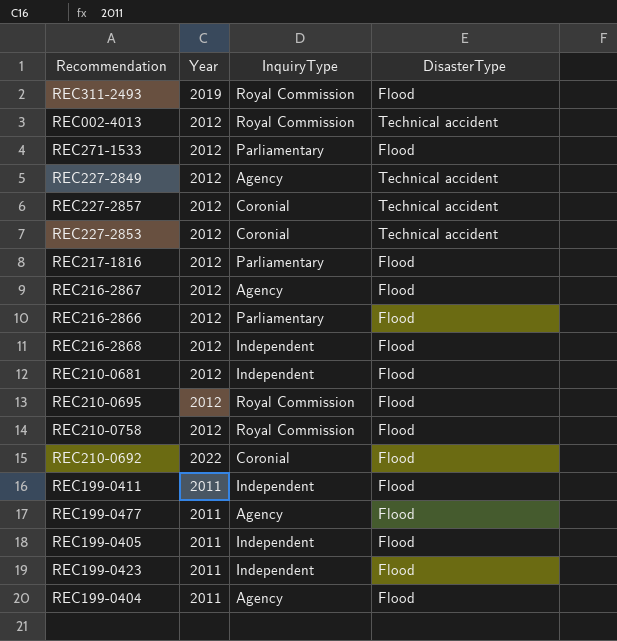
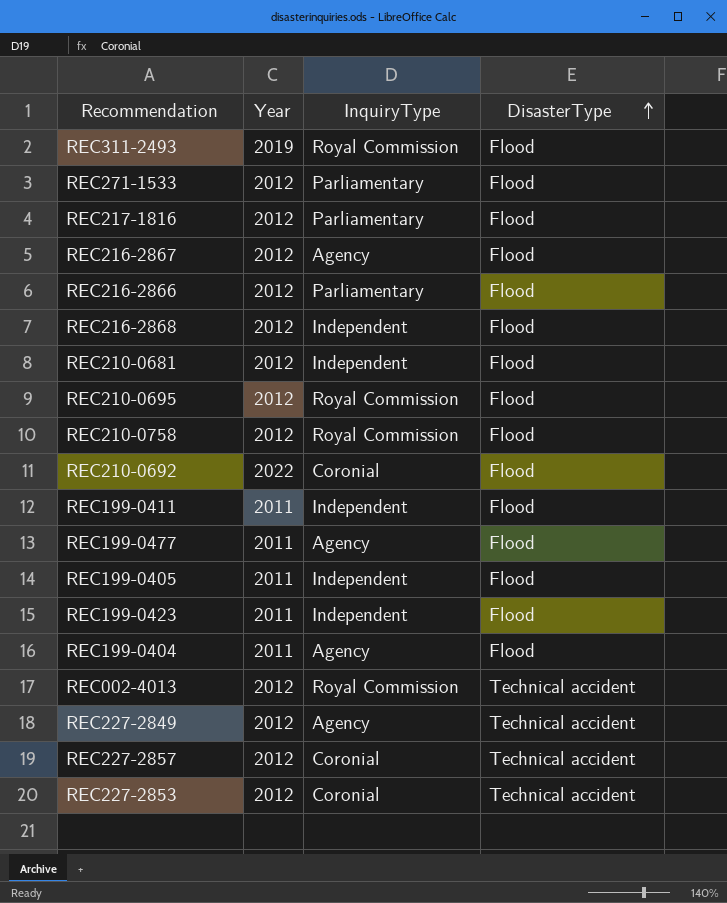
row order: none -> DisasterType ascending

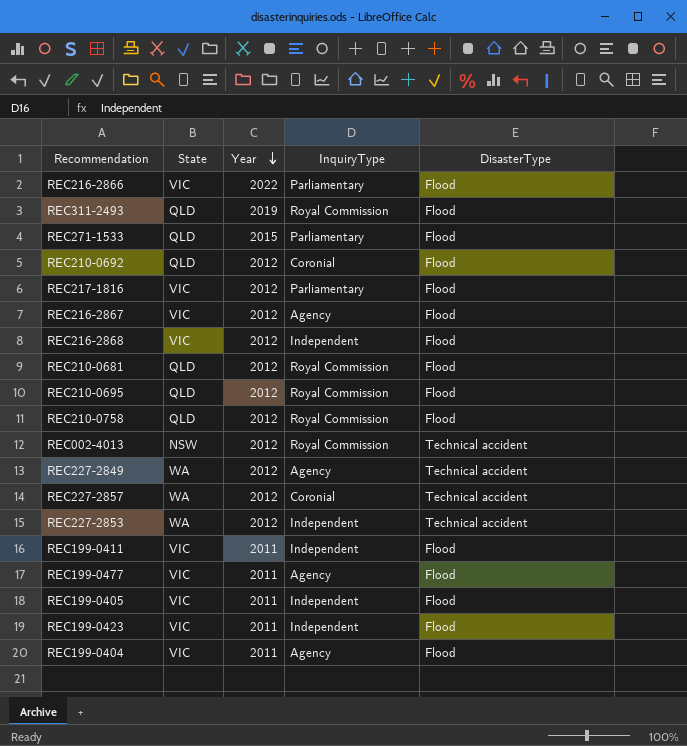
row order: DisasterType ascending -> Year descending
column State | position: none -> 2
REC216-2866 | Year: 2012 -> 2022
REC271-1533 | Year: 2012 -> 2015
REC210-0692 | Year: 2022 -> 2012
REC210-0681 | InquiryType: Independent -> Royal Commission
REC227-2853 | InquiryType: Coronial -> Independent

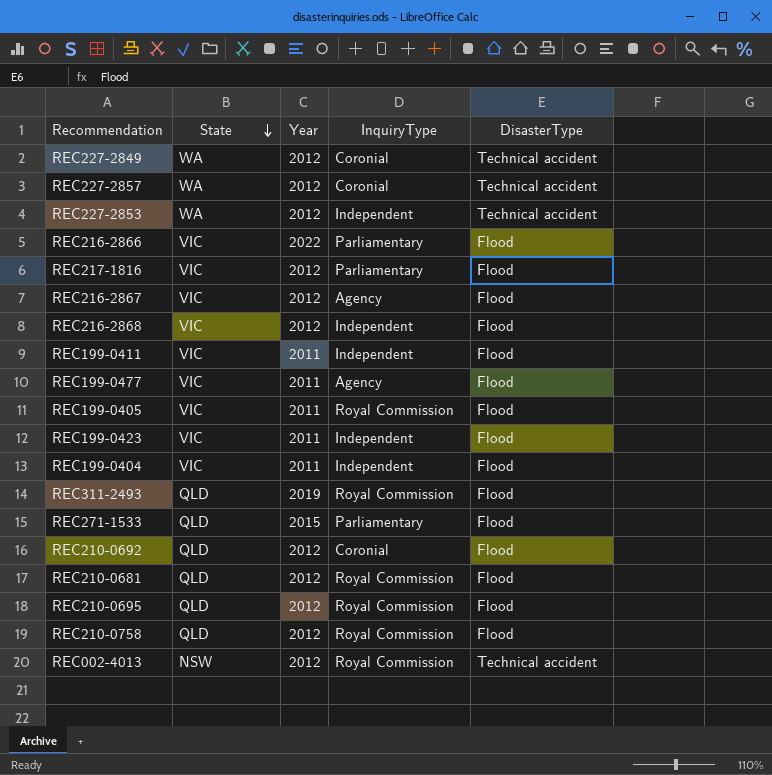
row order: Year descending -> State descending
REC227-2849 | InquiryType: Agency -> Coronial
REC199-0405 | InquiryType: Independent -> Royal Commission
REC199-0404 | InquiryType: Agency -> Independent

